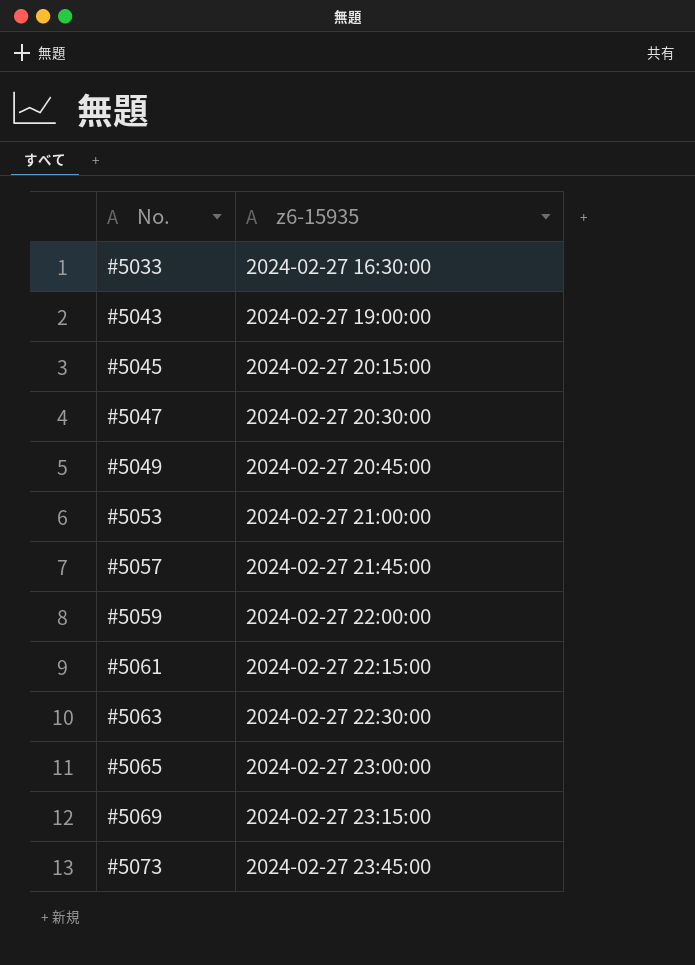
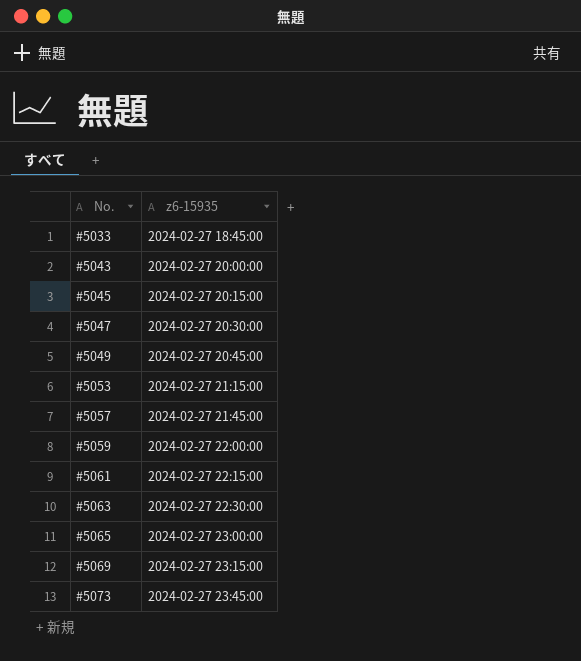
#5033 | z6-15935: 2024-02-27 16:30:00 -> 2024-02-27 18:45:00
#5043 | z6-15935: 2024-02-27 19:00:00 -> 2024-02-27 20:00:00
#5053 | z6-15935: 2024-02-27 21:00:00 -> 2024-02-27 21:15:00

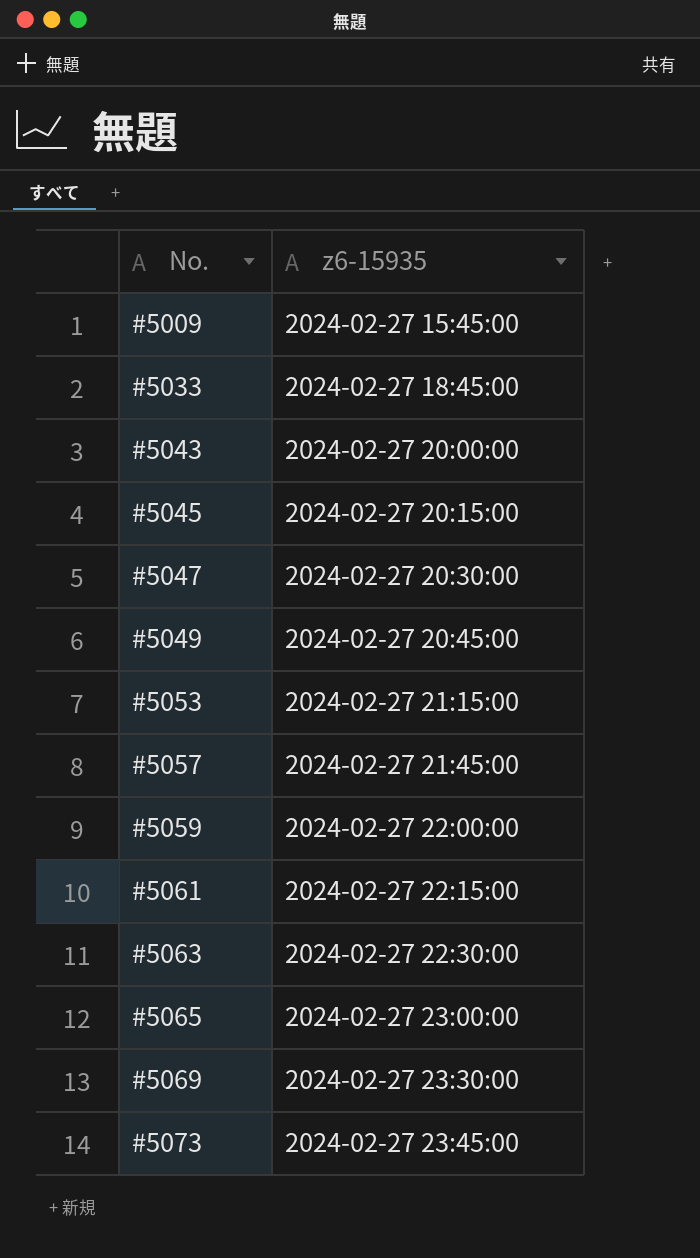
row #5009: none -> 2024-02-27 15:45:00
#5069 | z6-15935: 2024-02-27 23:15:00 -> 2024-02-27 23:30:00

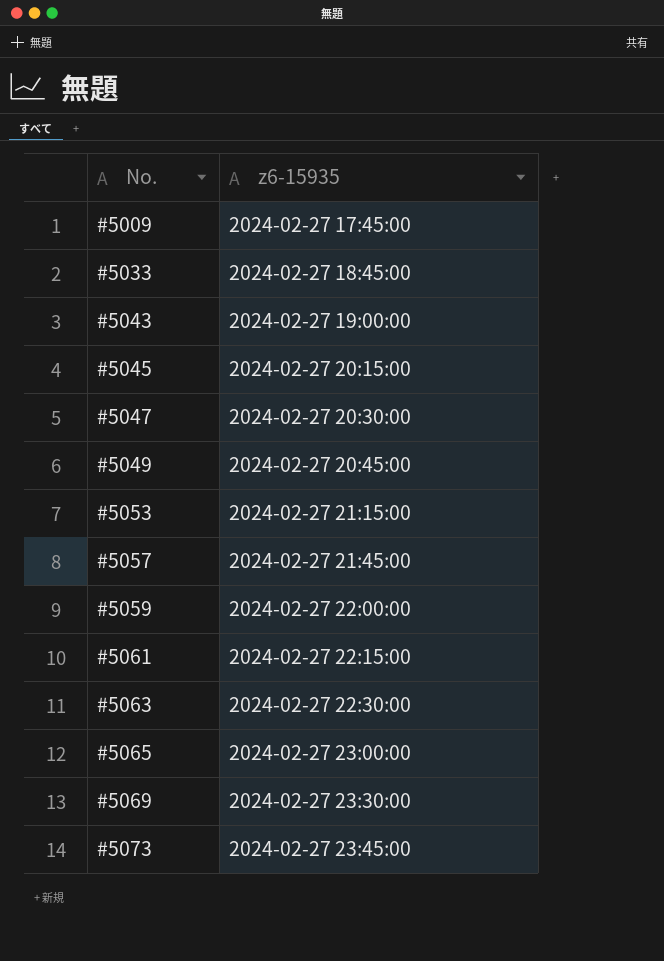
#5009 | z6-15935: 2024-02-27 15:45:00 -> 2024-02-27 17:45:00
#5043 | z6-15935: 2024-02-27 20:00:00 -> 2024-02-27 19:00:00

